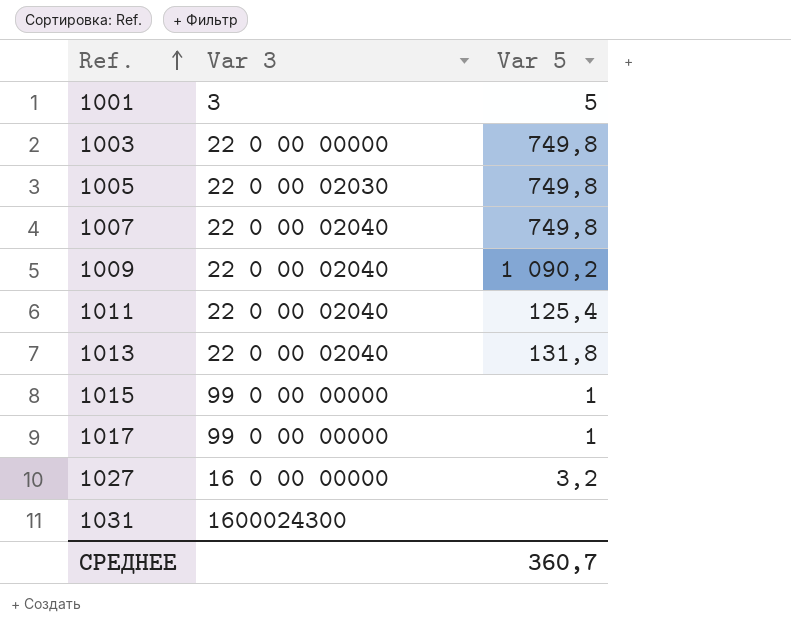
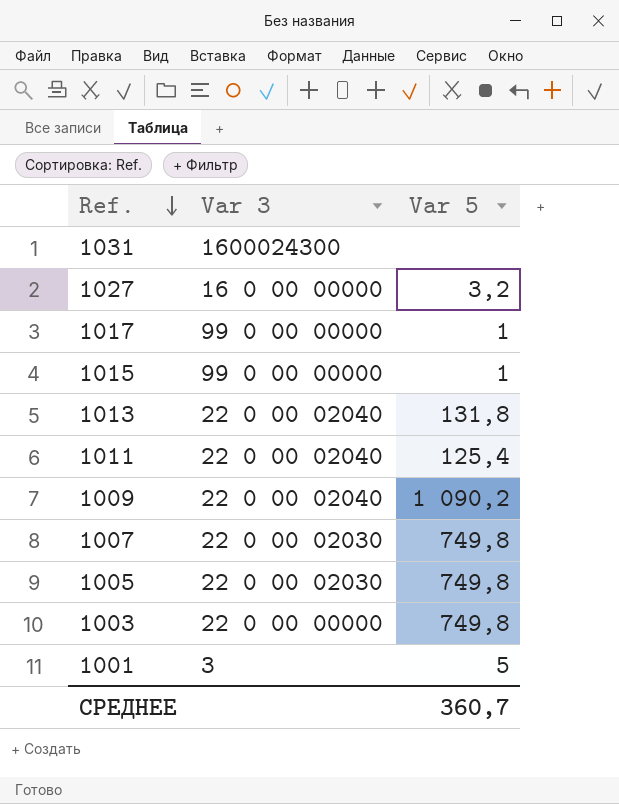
row order: Ref. ascending -> Ref. descending
1007 | Var 3: 22 0 00 02040 -> 22 0 00 02030

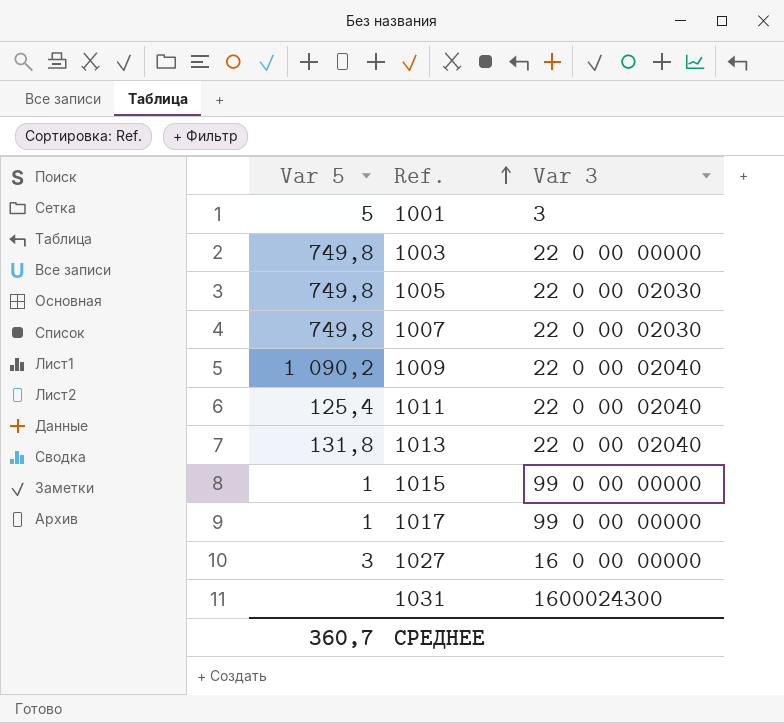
row order: Ref. descending -> Ref. ascending
column Var 5 | position: 3 -> 1
1027 | Var 5: 3,2 -> 3

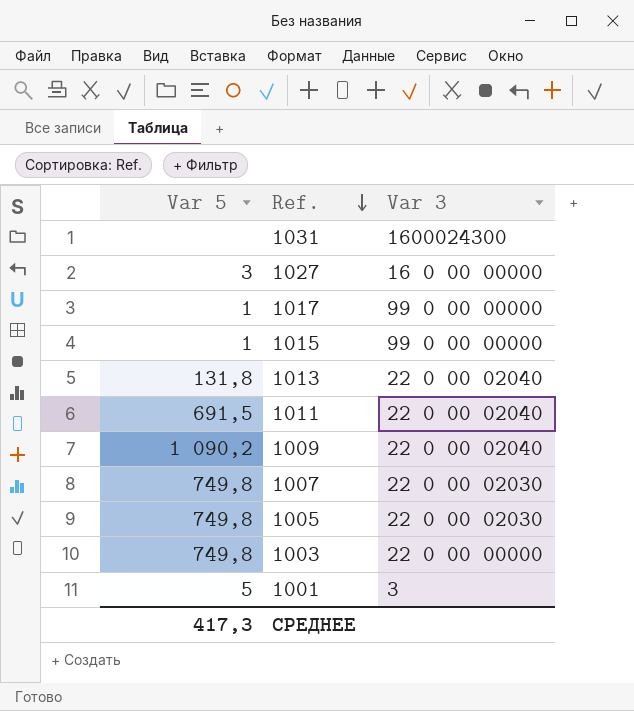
row order: Ref. ascending -> Ref. descending
1011 | Var 5: 125,4 -> 691,5
СРЕДНЕЕ | Var 5: 360,7 -> 417,3

